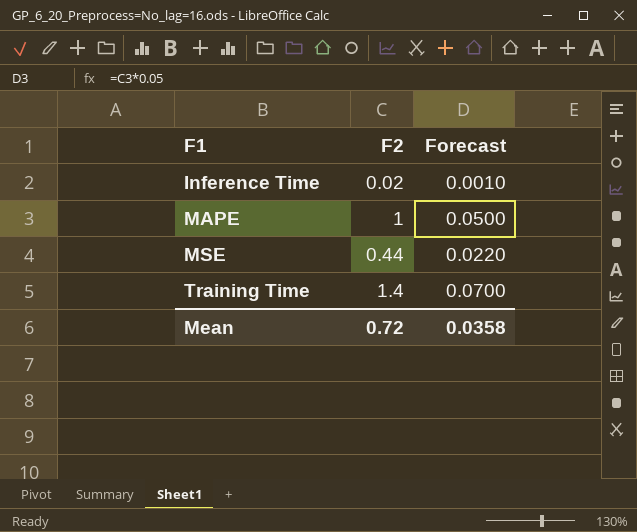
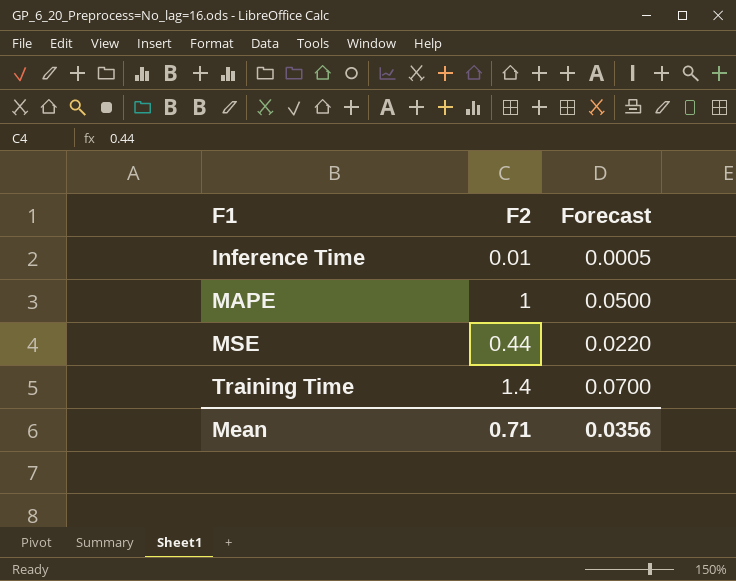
Inference Time | F2: 0.02 -> 0.01
Inference Time | Forecast: 0.0010 -> 0.0005
Mean | F2: 0.72 -> 0.71
Mean | Forecast: 0.0358 -> 0.0356

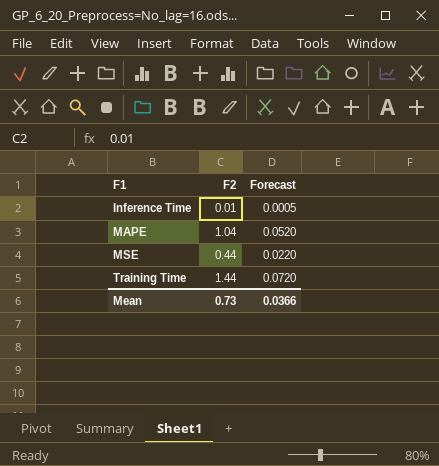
MAPE | F2: 1 -> 1.04
MAPE | Forecast: 0.0500 -> 0.0520
Training Time | F2: 1.4 -> 1.44
Training Time | Forecast: 0.0700 -> 0.0720
Mean | F2: 0.71 -> 0.73
Mean | Forecast: 0.0356 -> 0.0366

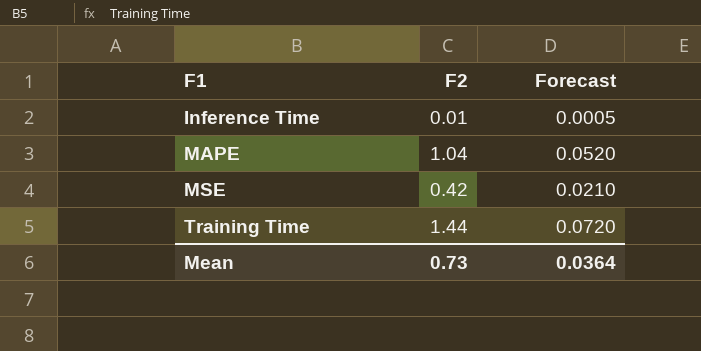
MSE | F2: 0.44 -> 0.42
MSE | Forecast: 0.0220 -> 0.0210
Mean | Forecast: 0.0366 -> 0.0364

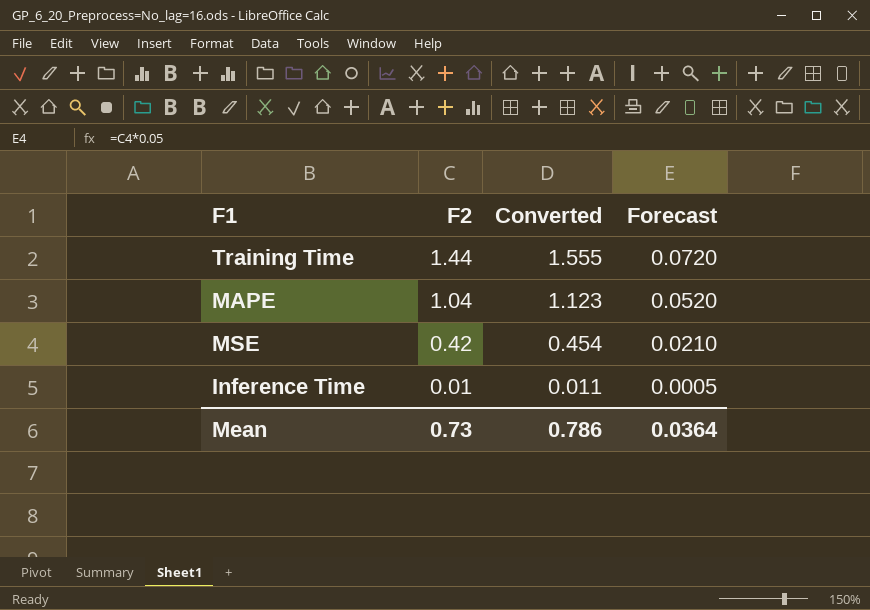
row order: F1 ascending -> F2 descending
column Converted | formula: none -> [F2] * 1.08

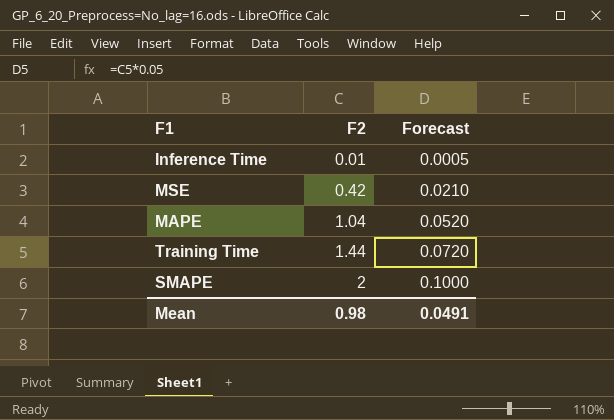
row order: F2 descending -> F2 ascending
column Converted | formula: [F2] * 1.08 -> none
row SMAPE: none -> 2 | 0.1000
Mean | F2: 0.73 -> 0.98
Mean | Forecast: 0.0364 -> 0.0491

